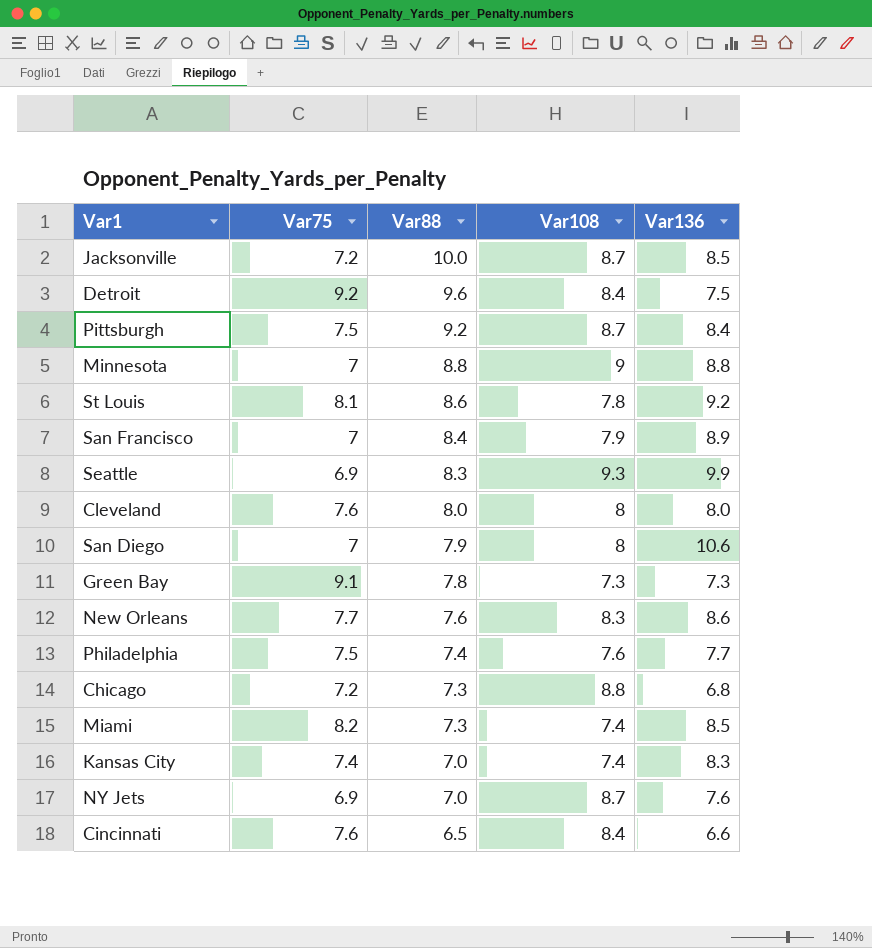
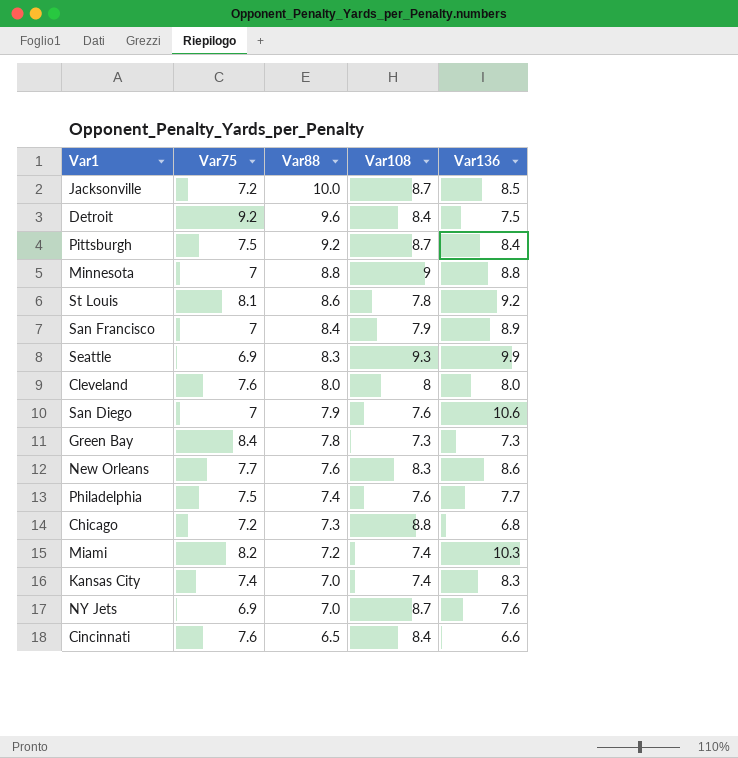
San Diego | Var108: 8 -> 7.6
Green Bay | Var75: 9.1 -> 8.4
Miami | Var88: 7.3 -> 7.2
Miami | Var136: 8.5 -> 10.3

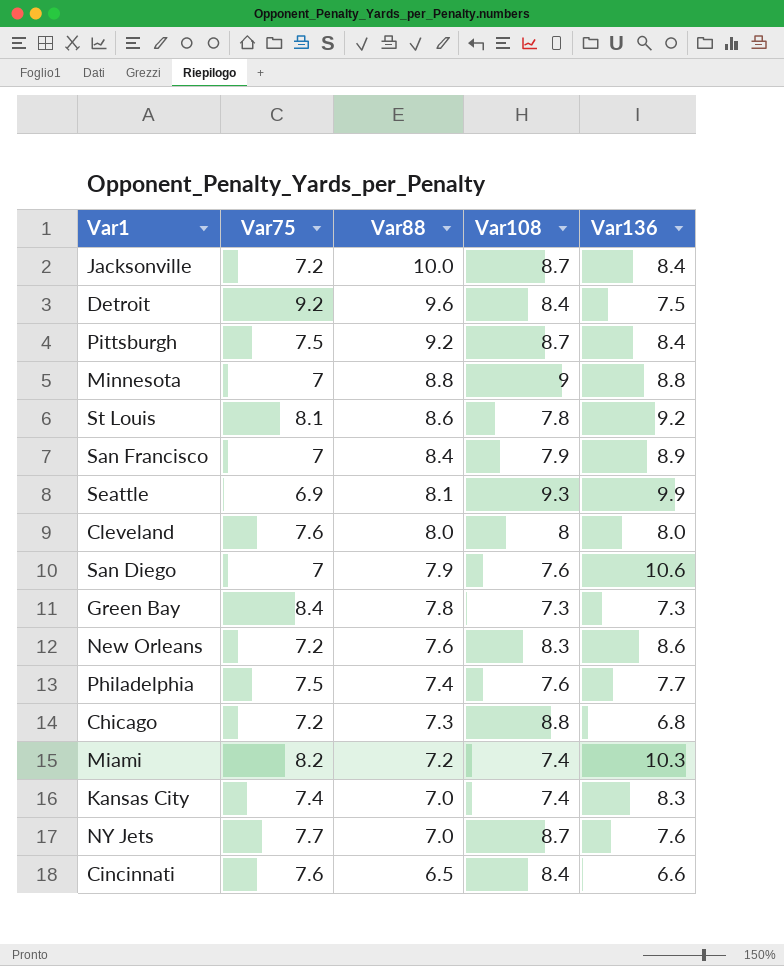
Jacksonville | Var136: 8.5 -> 8.4
Seattle | Var88: 8.3 -> 8.1
New Orleans | Var75: 7.7 -> 7.2
NY Jets | Var75: 6.9 -> 7.7

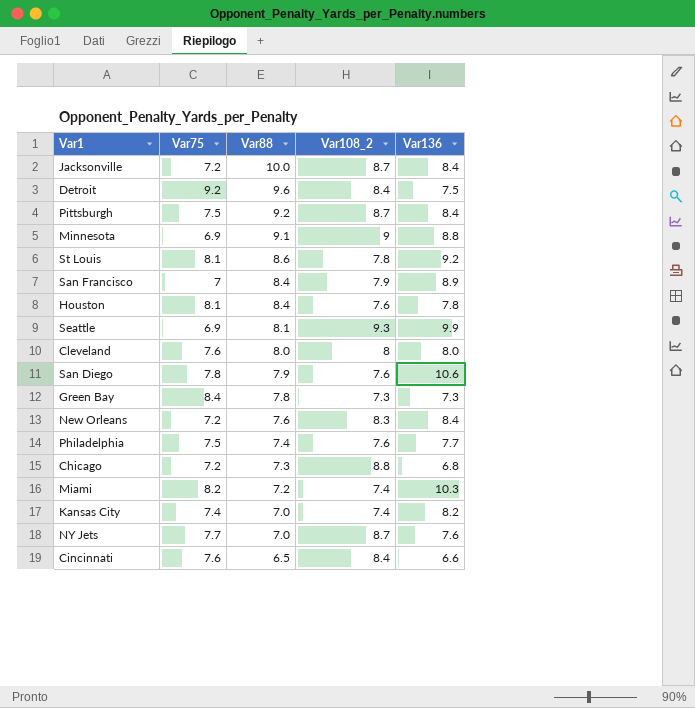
column name: Var108 -> Var108_2
Minnesota | Var75: 7 -> 6.9
Minnesota | Var88: 8.8 -> 9.1
row Houston: none -> 8.1 | 8.4 | 7.6 | 7.8
San Diego | Var75: 7 -> 7.8
New Orleans | Var136: 8.6 -> 8.4
Kansas City | Var136: 8.3 -> 8.2

